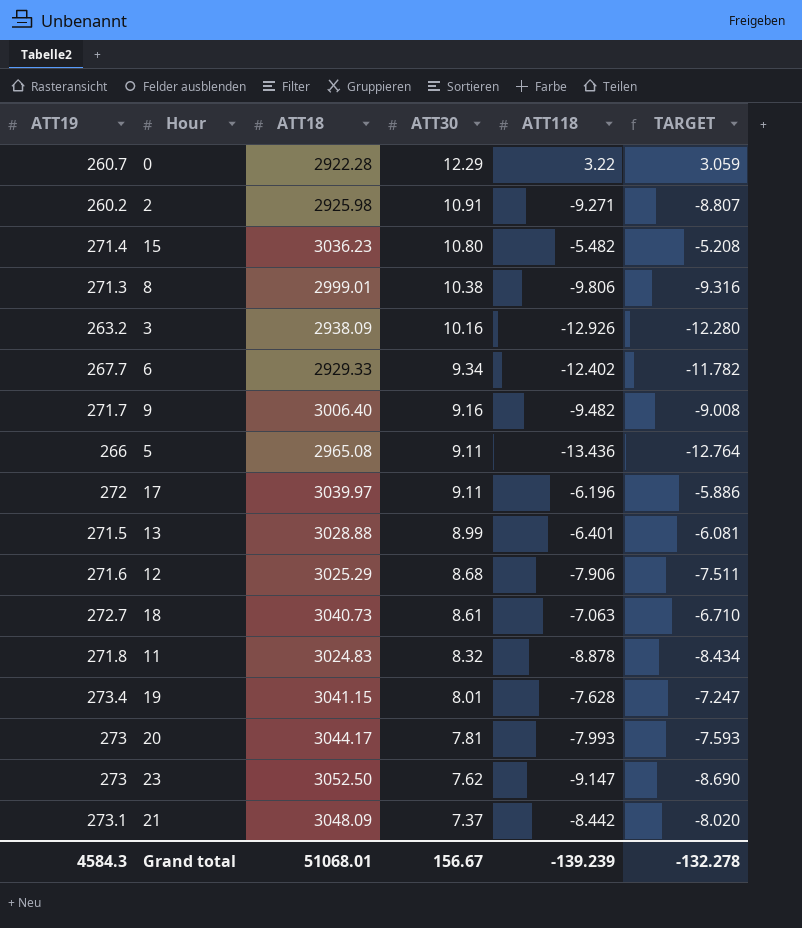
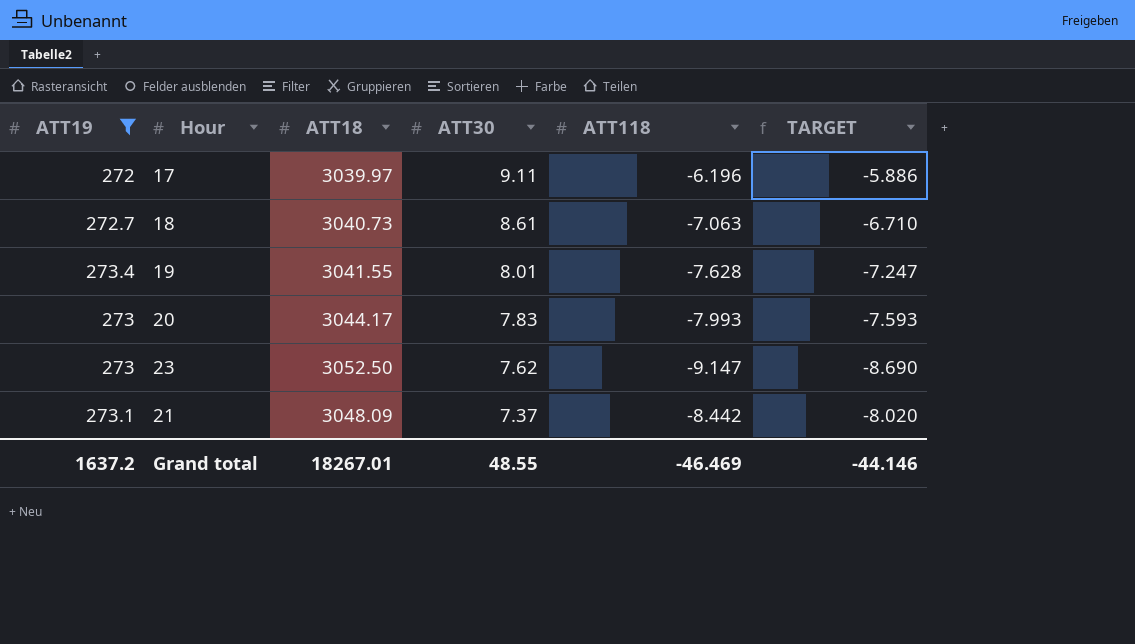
filter: none -> ATT19 >= 272
19 | ATT18: 3041.15 -> 3041.55
20 | ATT30: 7.81 -> 7.83
Grand total | ATT19: 4584.3 -> 1637.2
Grand total | ATT18: 51068.01 -> 18267.01
Grand total | ATT30: 156.67 -> 48.55
Grand total | ATT118: -139.239 -> -46.469
Grand total | TARGET: -132.278 -> -44.146

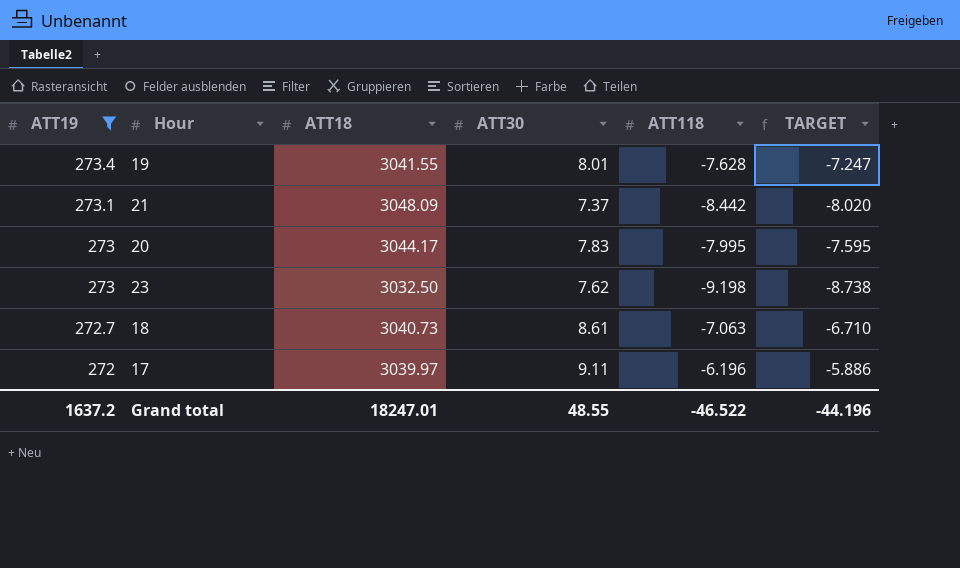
row order: ATT30 descending -> ATT19 descending
20 | ATT118: -7.993 -> -7.995
20 | TARGET: -7.593 -> -7.595
23 | ATT18: 3052.50 -> 3032.50
23 | ATT118: -9.147 -> -9.198
23 | TARGET: -8.690 -> -8.738
Grand total | ATT18: 18267.01 -> 18247.01
Grand total | ATT118: -46.469 -> -46.522
Grand total | TARGET: -44.146 -> -44.196

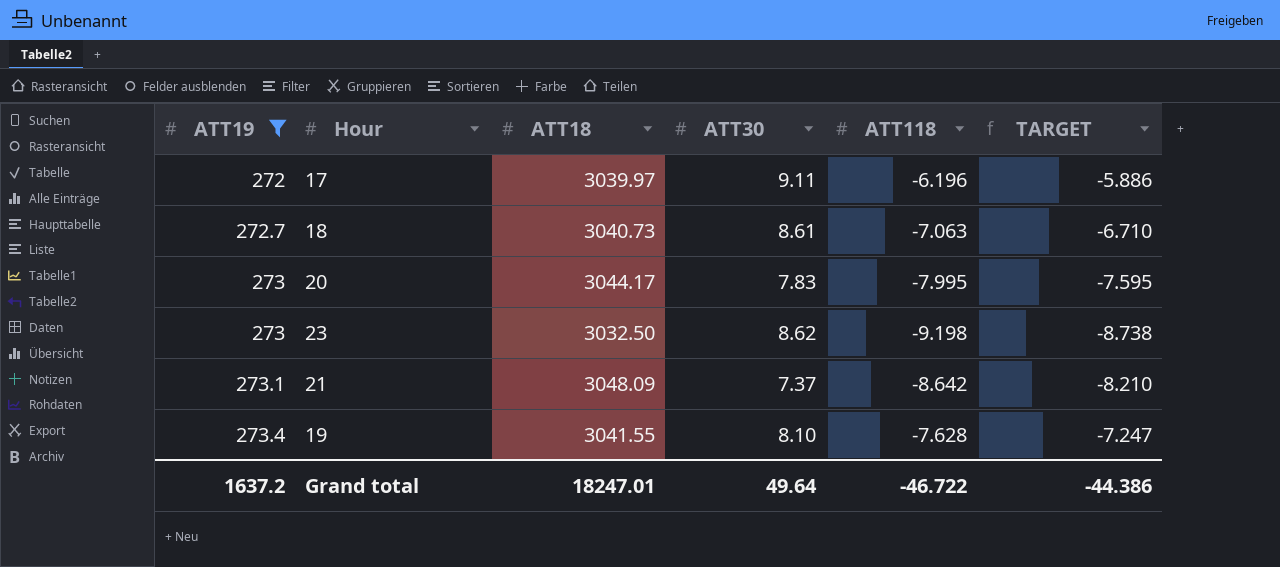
row order: ATT19 descending -> ATT19 ascending
23 | ATT30: 7.62 -> 8.62
21 | ATT118: -8.442 -> -8.642
21 | TARGET: -8.020 -> -8.210
19 | ATT30: 8.01 -> 8.10
Grand total | ATT30: 48.55 -> 49.64
Grand total | ATT118: -46.522 -> -46.722
Grand total | TARGET: -44.196 -> -44.386

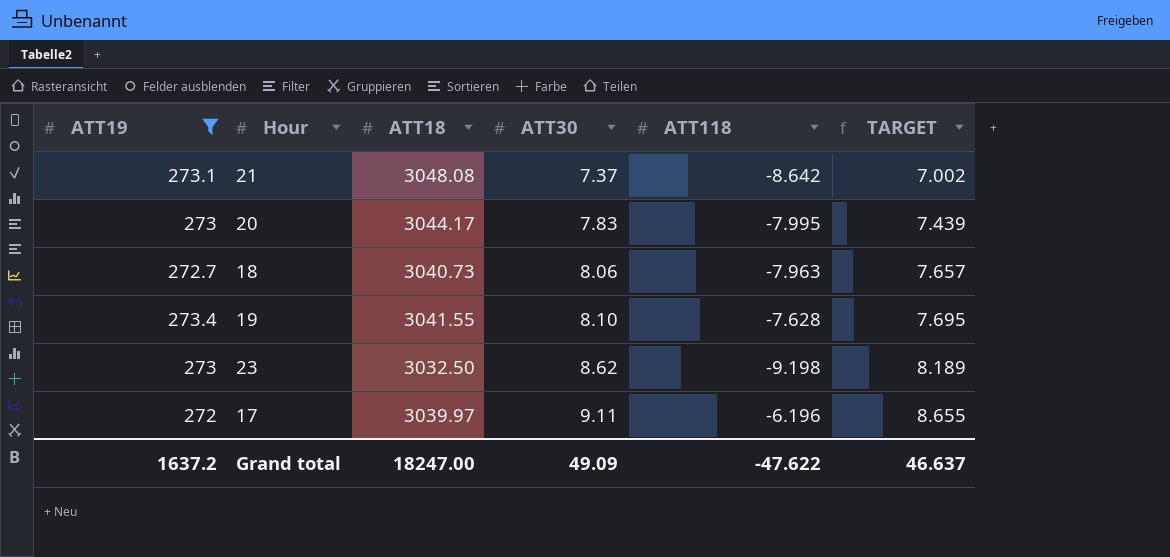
row order: ATT19 ascending -> ATT30 ascending
column TARGET | formula: [ATT118] * 0.95 -> [ATT30] * 0.95
21 | ATT18: 3048.09 -> 3048.08
18 | ATT30: 8.61 -> 8.06
18 | ATT118: -7.063 -> -7.963
Grand total | ATT18: 18247.01 -> 18247.00
Grand total | ATT30: 49.64 -> 49.09
Grand total | ATT118: -46.722 -> -47.622
Grand total | TARGET: -44.386 -> 46.637

